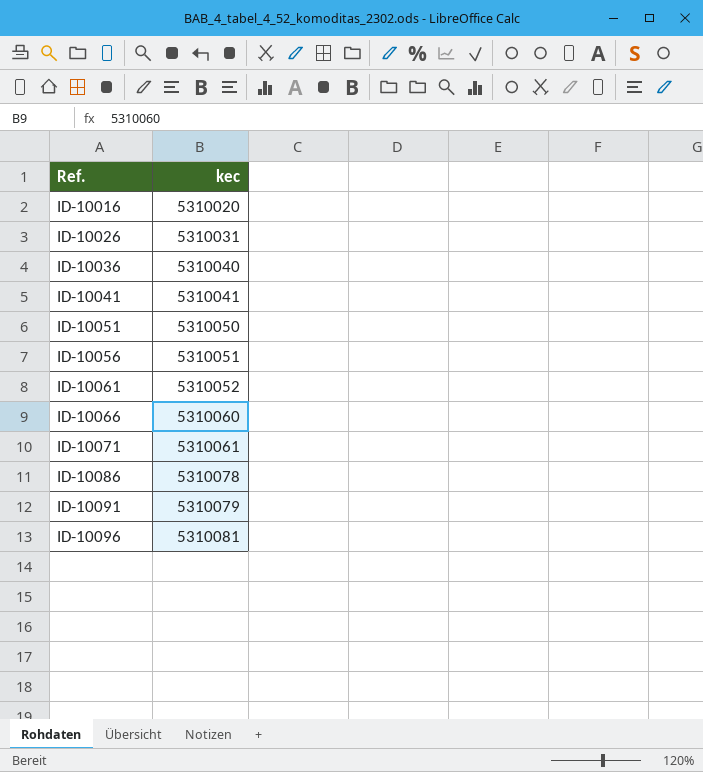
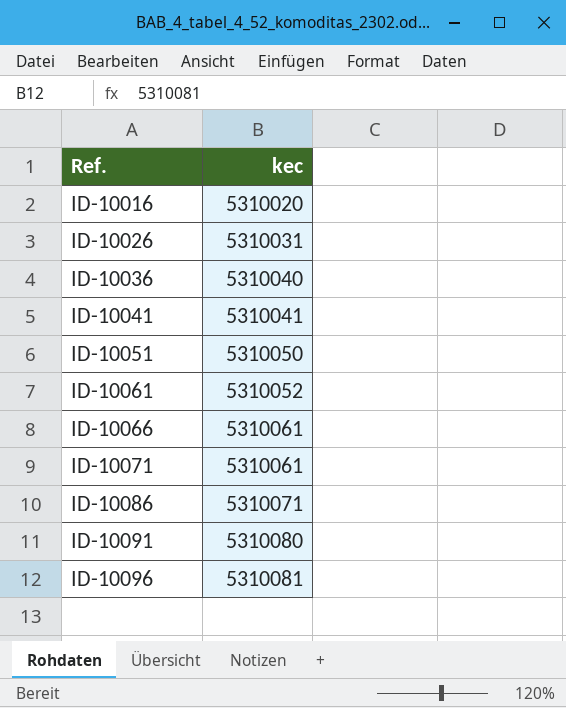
row ID-10056: 5310051 -> none
ID-10066 | kec: 5310060 -> 5310061
ID-10086 | kec: 5310078 -> 5310071
ID-10091 | kec: 5310079 -> 5310080

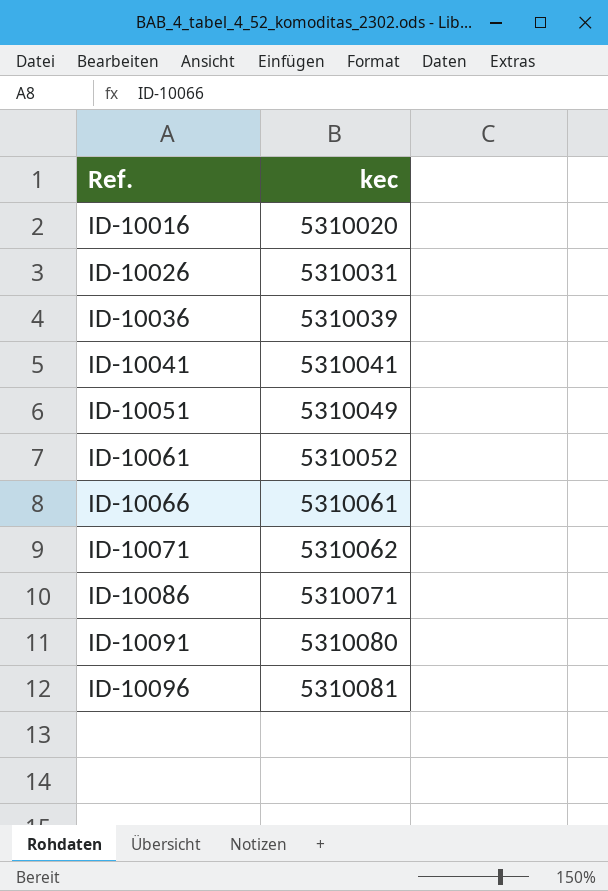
ID-10036 | kec: 5310040 -> 5310039
ID-10051 | kec: 5310050 -> 5310049
ID-10071 | kec: 5310061 -> 5310062

